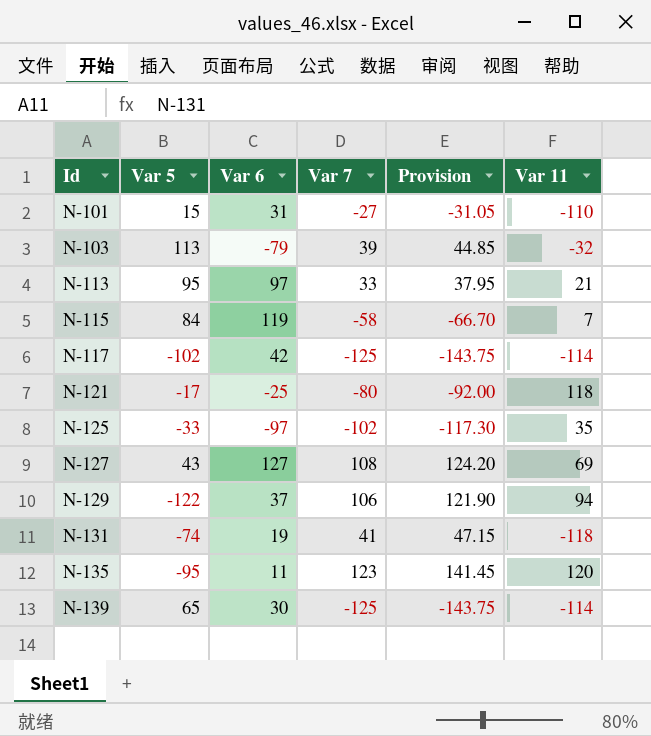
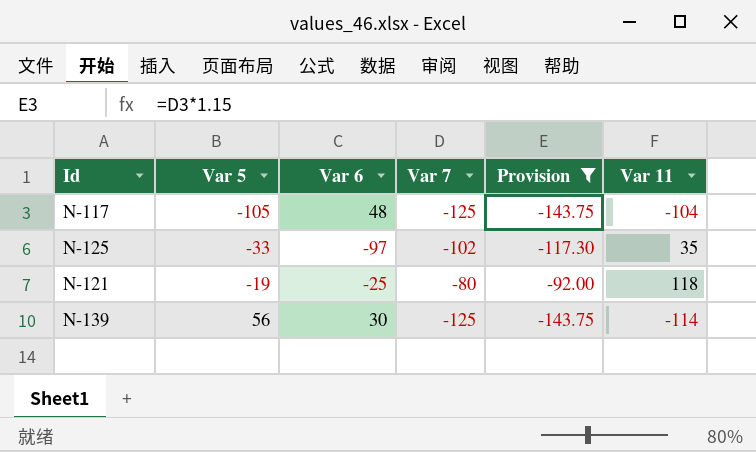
filter: none -> Provision <= -92.00
row order: Id ascending -> Var 5 ascending
N-117 | Var 5: -102 -> -105
N-117 | Var 6: 42 -> 48
N-117 | Var 11: -114 -> -104
N-121 | Var 5: -17 -> -19
N-139 | Var 5: 65 -> 56

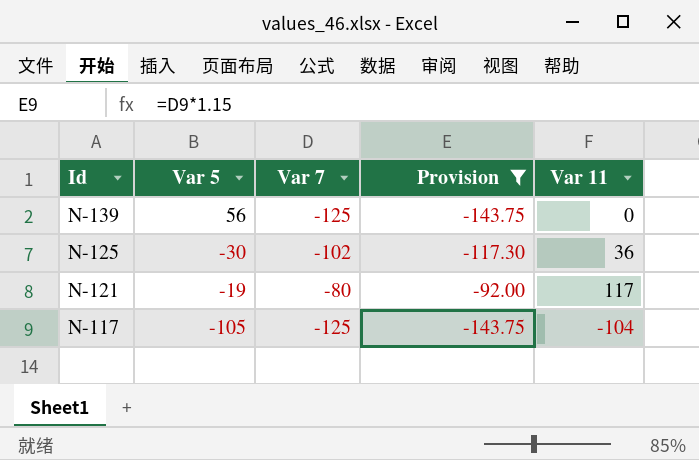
row order: Var 5 ascending -> Id descending
column Var 6 | position: 3 -> none
N-139 | Var 11: -114 -> 0
N-125 | Var 5: -33 -> -30
N-125 | Var 11: 35 -> 36
N-121 | Var 11: 118 -> 117

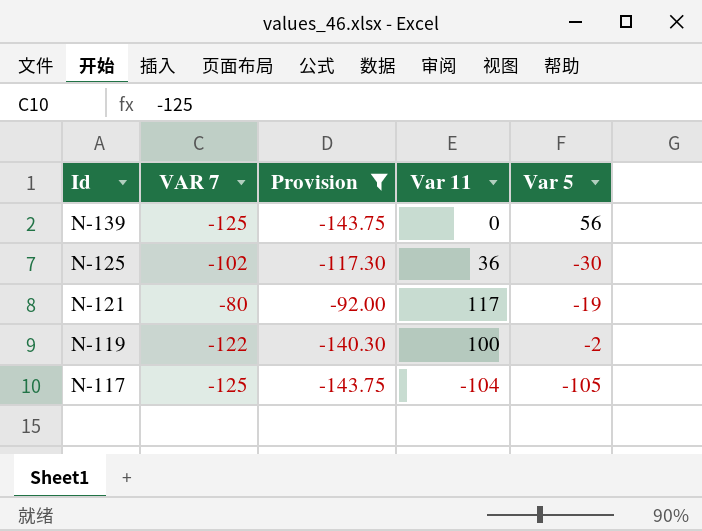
column name: Var 7 -> VAR 7
column Var 5 | position: 2 -> 5
row N-119: none -> -122 | -140.30 | 100 | -2

